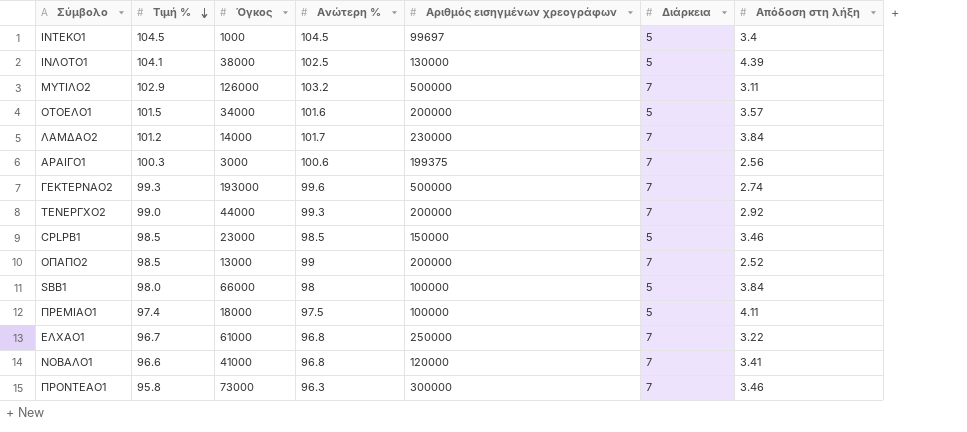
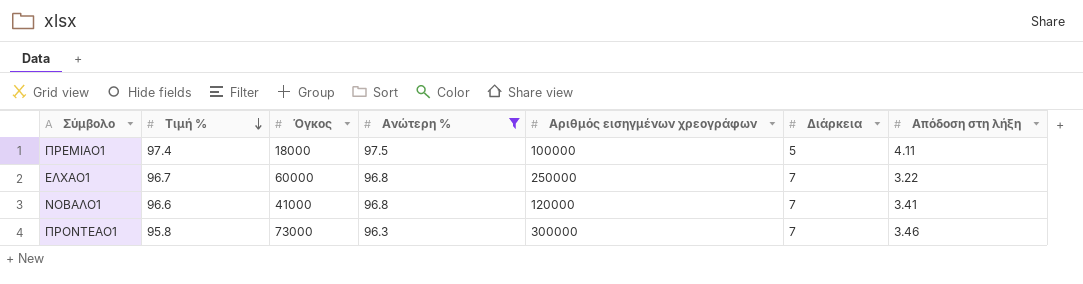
filter: none -> Ανώτερη % <= 97.5
ΕΛΧΑΟ1 | Όγκος: 61000 -> 60000

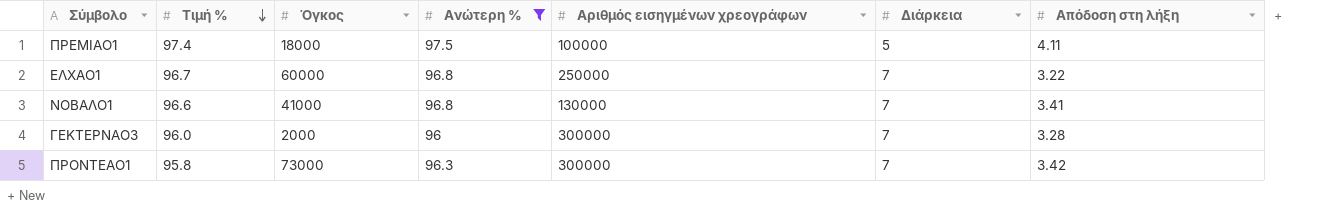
ΝΟΒΑΛΟ1 | Αριθμός εισηγμένων χρεογράφων: 120000 -> 130000
row ΓΕΚΤΕΡΝΑΟ3: none -> 96.0 | 2000 | 96 | 300000 | 7 | 3.28
ΠΡΟΝΤΕΑΟ1 | Απόδοση στη λήξη: 3.46 -> 3.42

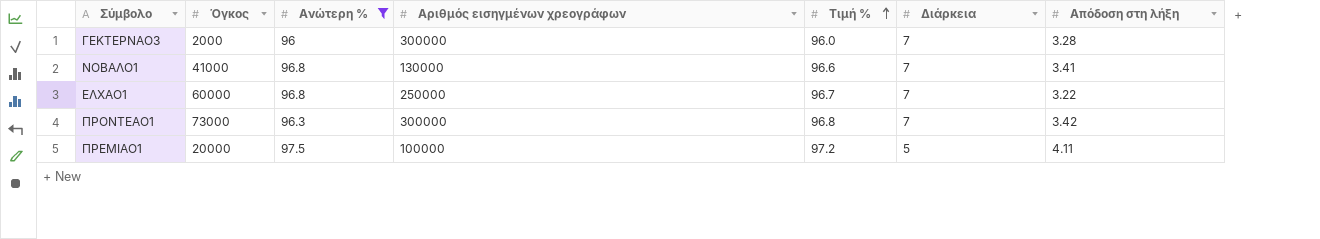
row order: Τιμή % descending -> Τιμή % ascending
column Τιμή % | position: 2 -> 5
ΠΡΟΝΤΕΑΟ1 | Τιμή %: 95.8 -> 96.8
ΠΡΕΜΙΑΟ1 | Όγκος: 18000 -> 20000
ΠΡΕΜΙΑΟ1 | Τιμή %: 97.4 -> 97.2

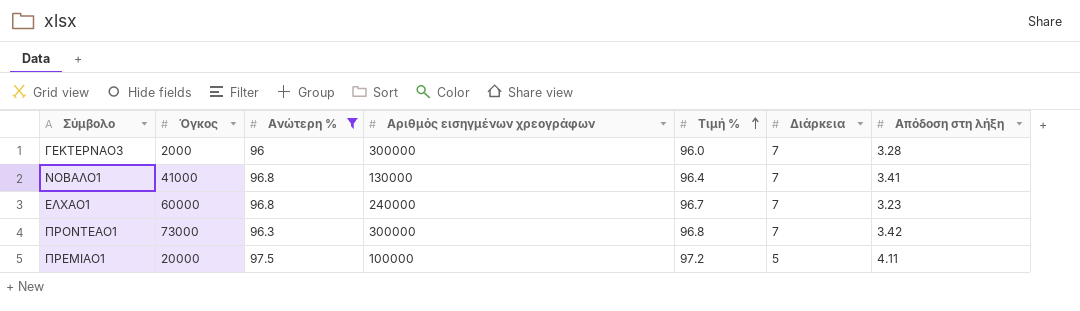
ΝΟΒΑΛΟ1 | Τιμή %: 96.6 -> 96.4
ΕΛΧΑΟ1 | Αριθμός εισηγμένων χρεογράφων: 250000 -> 240000
ΕΛΧΑΟ1 | Απόδοση στη λήξη: 3.22 -> 3.23

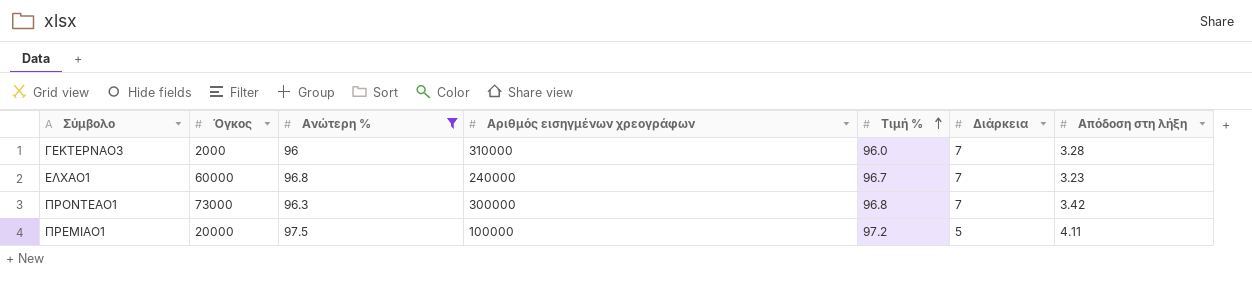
row ΝΟΒΑΛΟ1: 41000 | 96.8 | 130000 | 96.4 | 7 | 3.41 -> none
ΓΕΚΤΕΡΝΑΟ3 | Αριθμός εισηγμένων χρεογράφων: 300000 -> 310000

